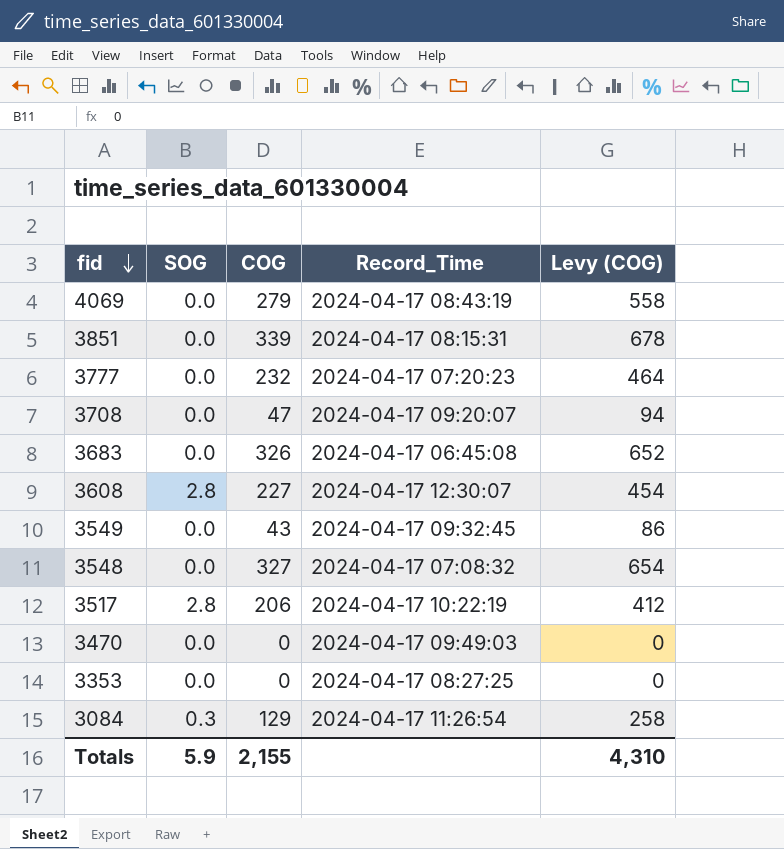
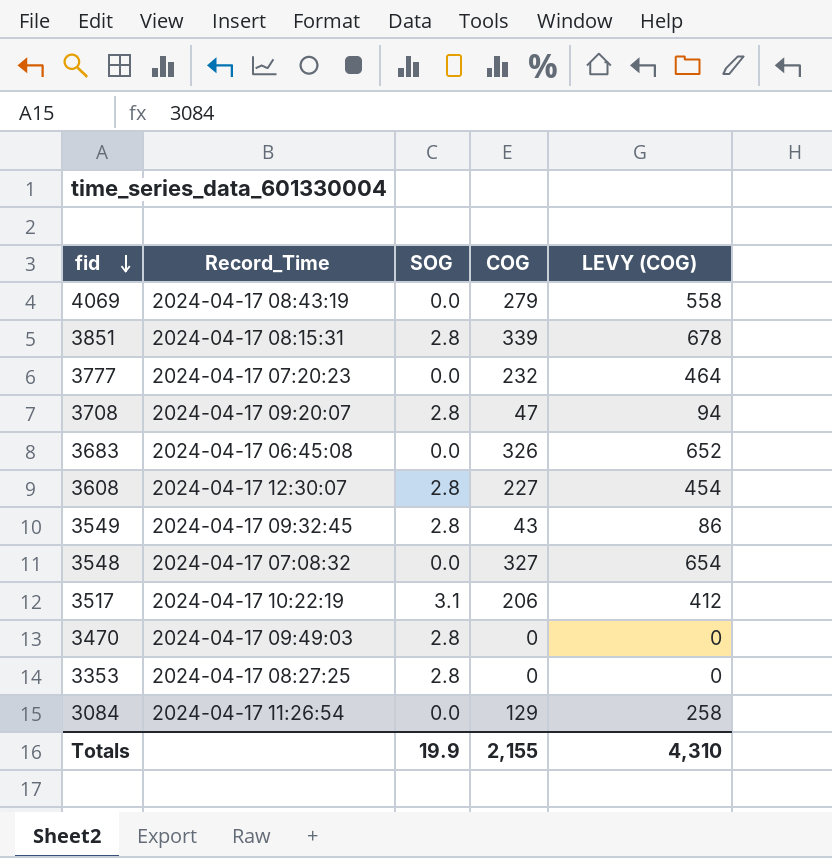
column Record_Time | position: 4 -> 2
column name: Levy (COG) -> LEVY (COG)
3851 | SOG: 0.0 -> 2.8
3708 | SOG: 0.0 -> 2.8
3549 | SOG: 0.0 -> 2.8
3517 | SOG: 2.8 -> 3.1
3470 | SOG: 0.0 -> 2.8
3353 | SOG: 0.0 -> 2.8
3084 | SOG: 0.3 -> 0.0
Totals | SOG: 5.9 -> 19.9

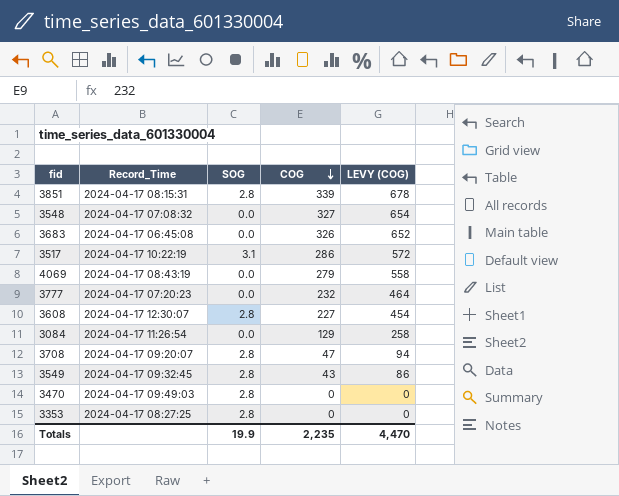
row order: fid descending -> COG descending
3517 | COG: 206 -> 286
3517 | LEVY (COG): 412 -> 572
Totals | COG: 2,155 -> 2,235
Totals | LEVY (COG): 4,310 -> 4,470

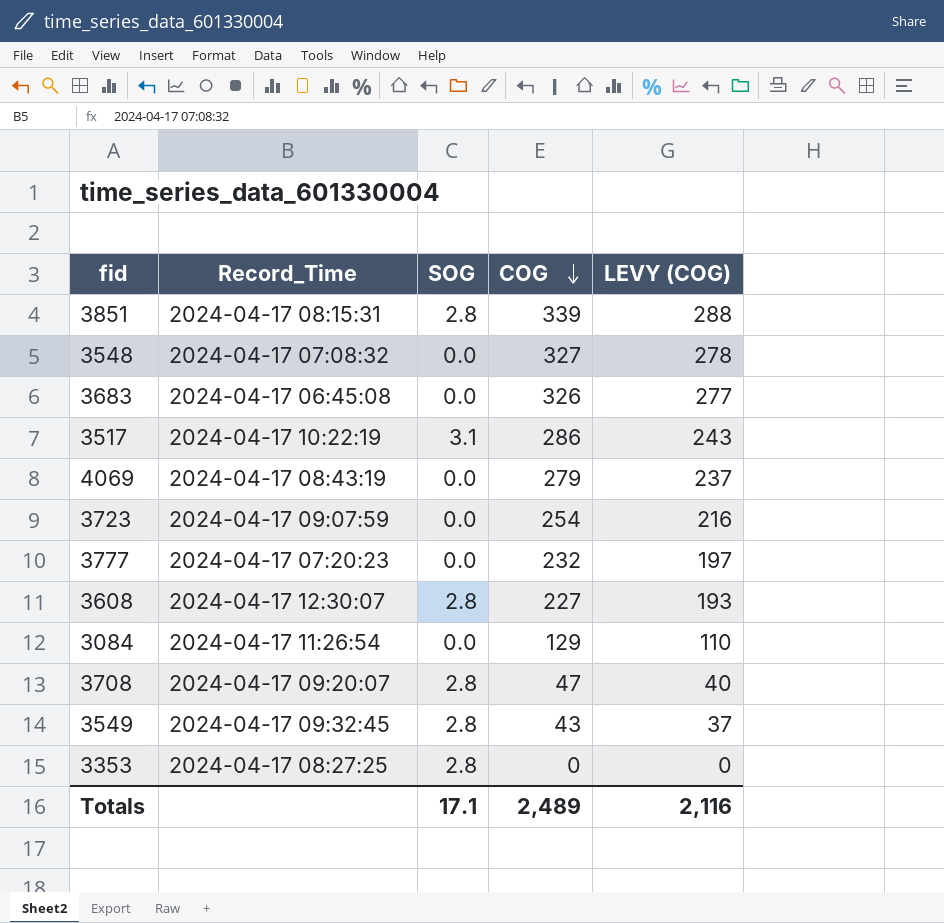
column LEVY (COG) | formula: [COG] * 2 -> [COG] * 0.85
row 3470: 2024-04-17 09:49:03 | 2.8 | 0 | 0 -> none
row 3723: none -> 2024-04-17 09:07:59 | 0.0 | 254 | 216
Totals | SOG: 19.9 -> 17.1
Totals | COG: 2,235 -> 2,489
Totals | LEVY (COG): 4,470 -> 2,116

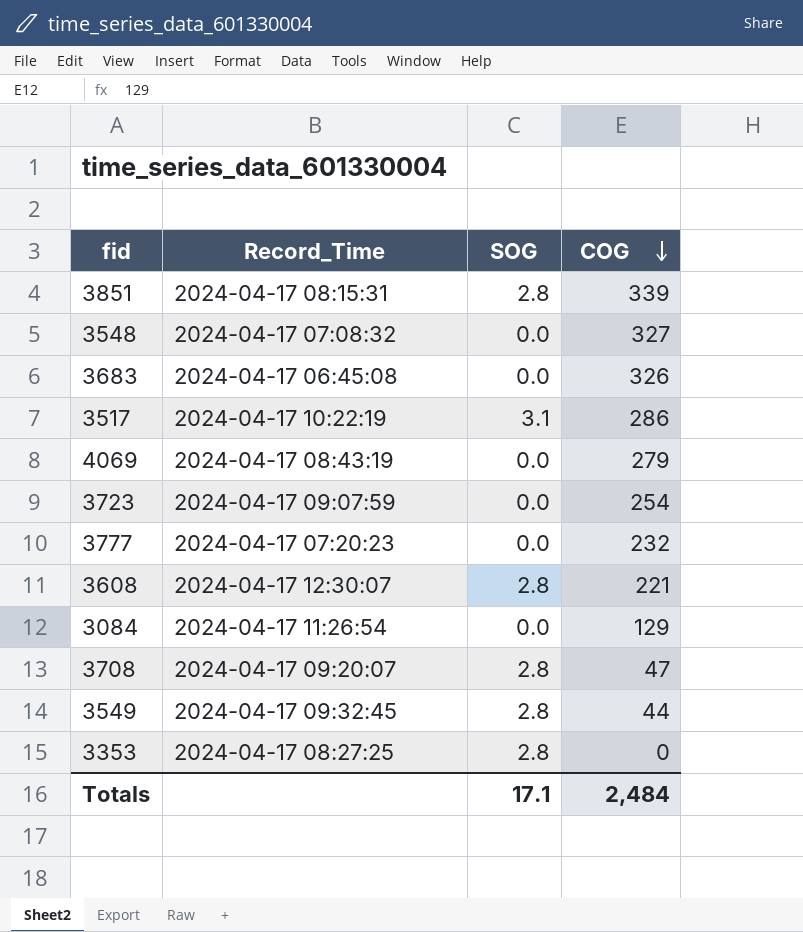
column LEVY (COG) | formula: [COG] * 0.85 -> none
3608 | COG: 227 -> 221
3549 | COG: 43 -> 44
Totals | COG: 2,489 -> 2,484

